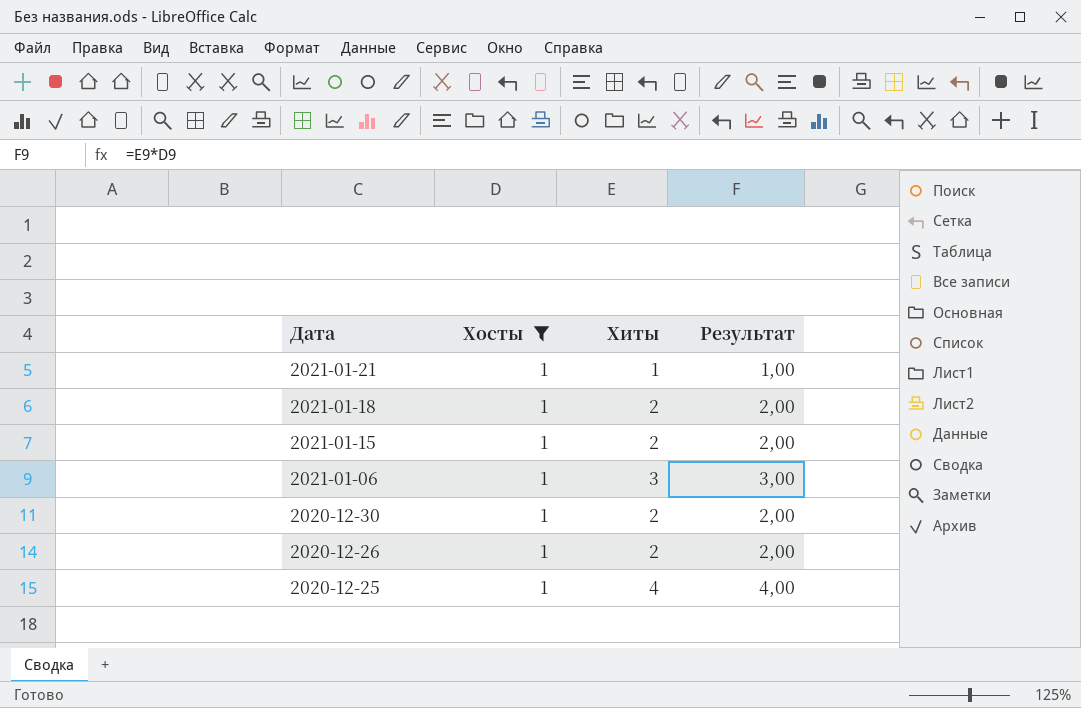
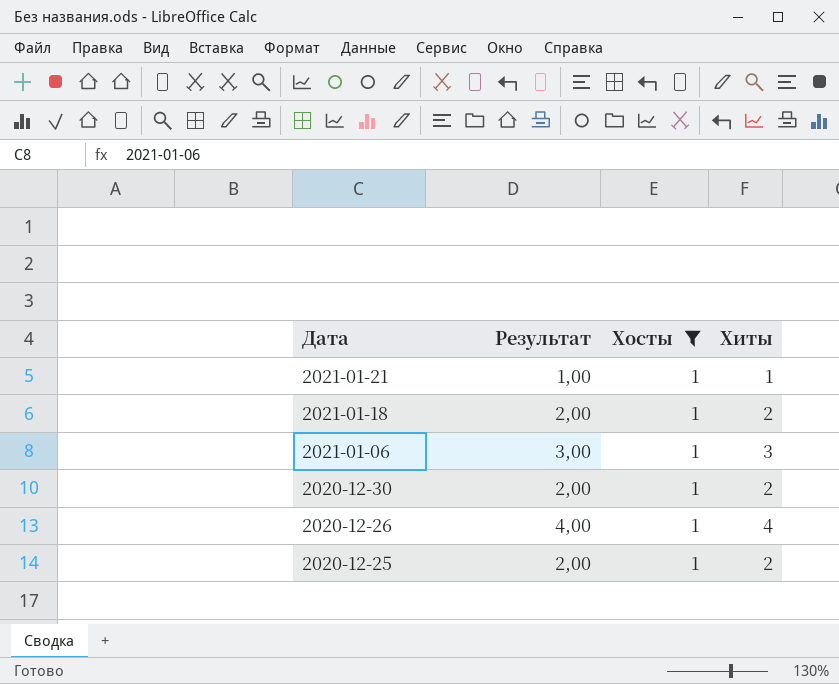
column Результат | position: 4 -> 2
row 2021-01-15: 1 | 2 | 2,00 -> none
2020-12-26 | Результат: 2,00 -> 4,00
2020-12-26 | Хиты: 2 -> 4
2020-12-25 | Результат: 4,00 -> 2,00
2020-12-25 | Хиты: 4 -> 2

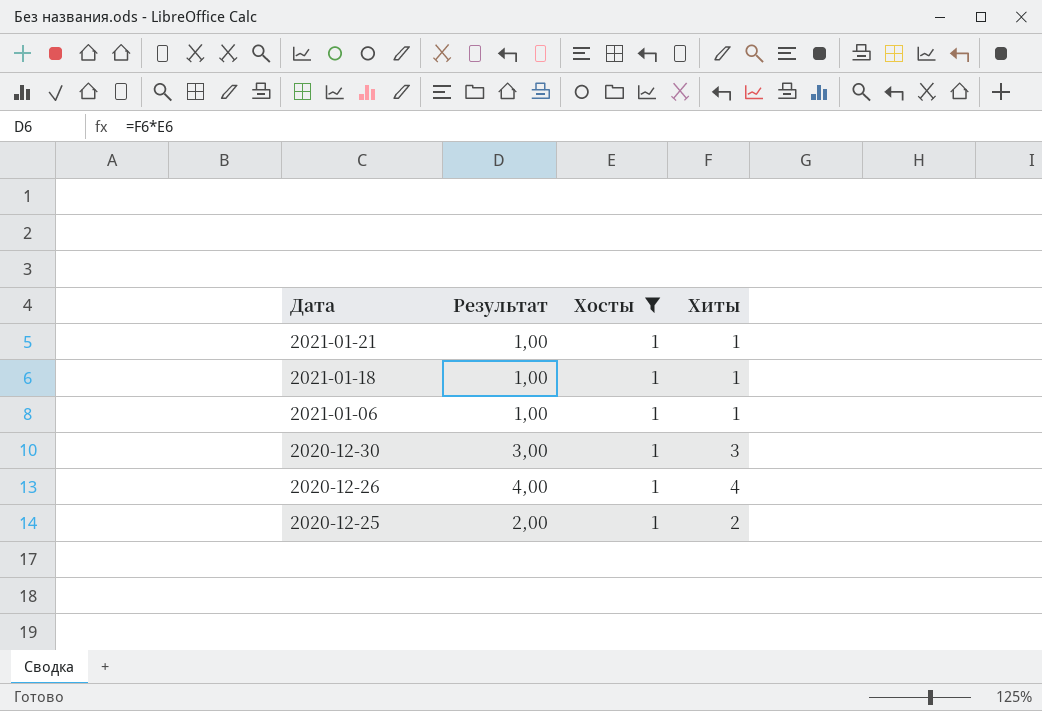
2021-01-18 | Результат: 2,00 -> 1,00
2021-01-18 | Хиты: 2 -> 1
2021-01-06 | Результат: 3,00 -> 1,00
2021-01-06 | Хиты: 3 -> 1
2020-12-30 | Результат: 2,00 -> 3,00
2020-12-30 | Хиты: 2 -> 3

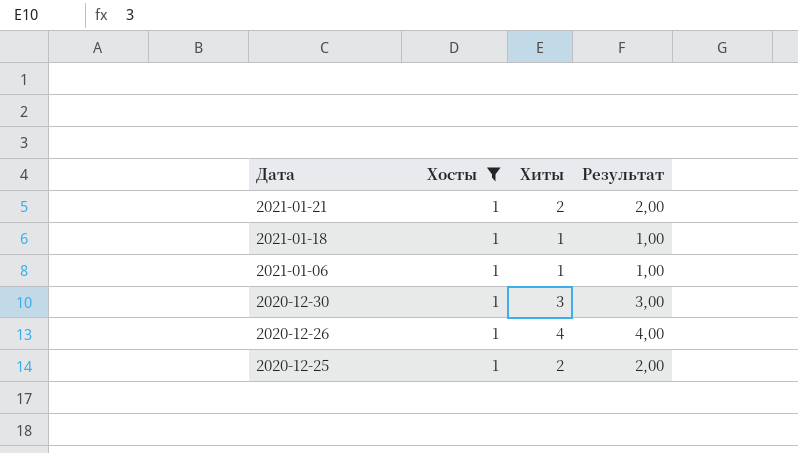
column Результат | position: 2 -> 4
2021-01-21 | Хиты: 1 -> 2
2021-01-21 | Результат: 1,00 -> 2,00

